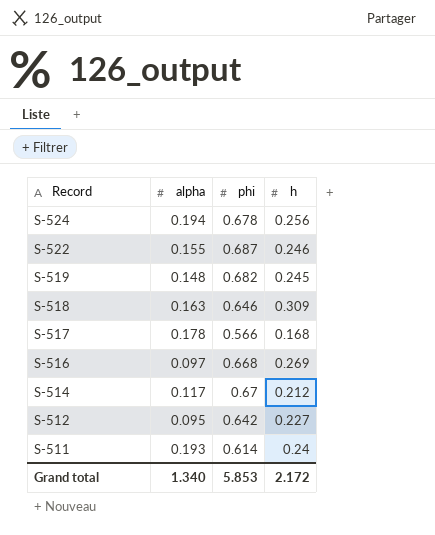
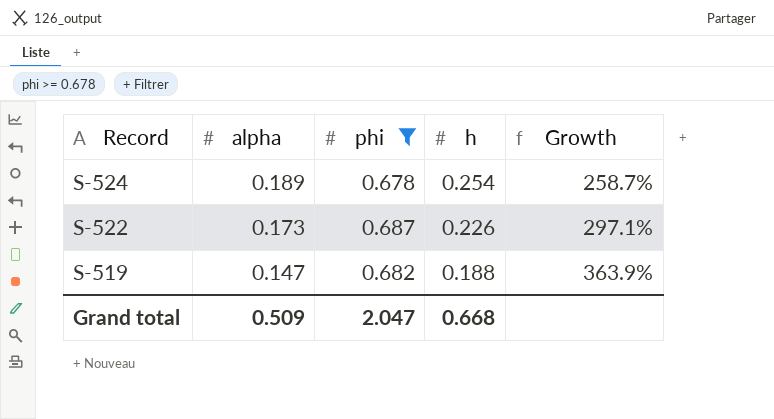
filter: none -> phi >= 0.678
column Growth | formula: none -> ([phi] - [alpha]) / [alpha]
S-524 | alpha: 0.194 -> 0.189
S-524 | h: 0.256 -> 0.254
S-522 | alpha: 0.155 -> 0.173
S-522 | h: 0.246 -> 0.226
S-519 | alpha: 0.148 -> 0.147
S-519 | h: 0.245 -> 0.188
Grand total | alpha: 1.340 -> 0.509
Grand total | phi: 5.853 -> 2.047
Grand total | h: 2.172 -> 0.668

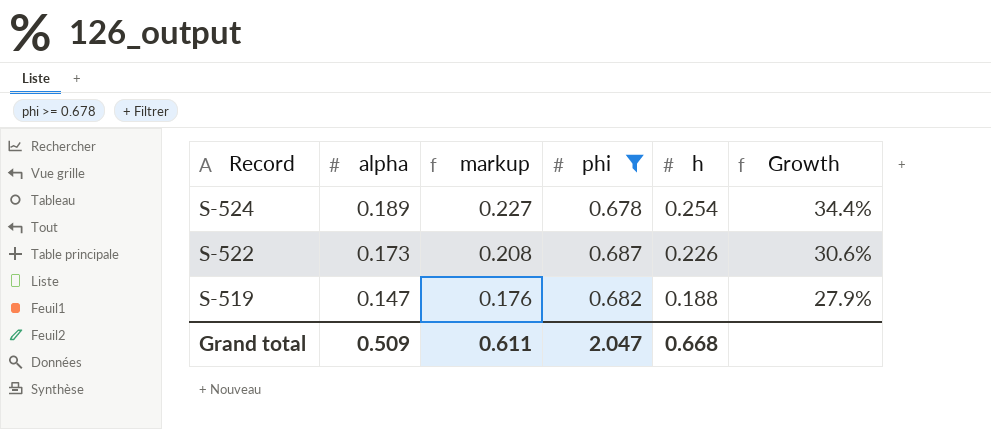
column markup | formula: none -> [alpha] * 1.2
column Growth | formula: ([phi] - [alpha]) / [alpha] -> ([h] - [alpha]) / [alpha]

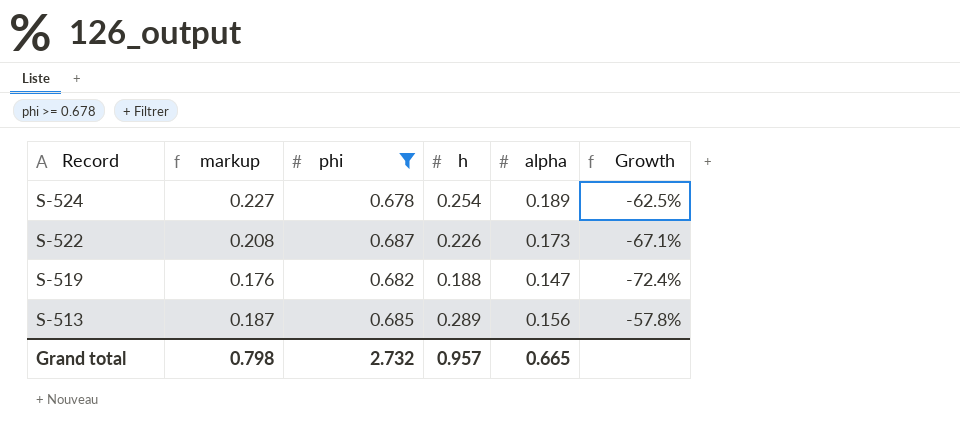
column alpha | position: 2 -> 5
column Growth | formula: ([h] - [alpha]) / [alpha] -> ([h] - [phi]) / [phi]
row S-513: none -> 0.187 | 0.685 | 0.289 | 0.156 | -57.8%
Grand total | markup: 0.611 -> 0.798
Grand total | phi: 2.047 -> 2.732
Grand total | h: 0.668 -> 0.957
Grand total | alpha: 0.509 -> 0.665

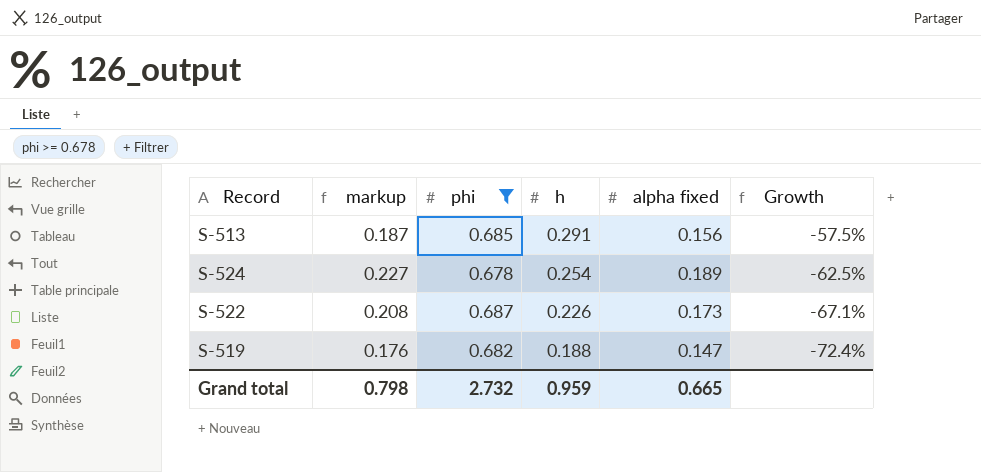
row order: Record descending -> h descending
column name: alpha -> alpha fixed
S-513 | h: 0.289 -> 0.291
S-513 | Growth: -57.8% -> -57.5%
Grand total | h: 0.957 -> 0.959

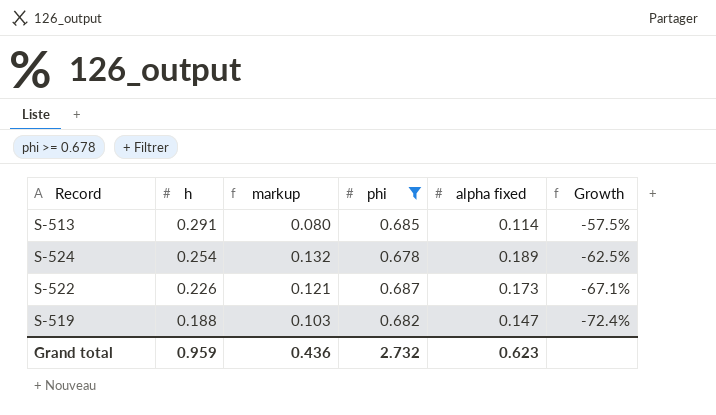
column h | position: 4 -> 2
column markup | formula: [alpha fixed] * 1.2 -> [alpha fixed] * 0.7
S-513 | alpha fixed: 0.156 -> 0.114
Grand total | markup: 0.798 -> 0.436
Grand total | alpha fixed: 0.665 -> 0.623

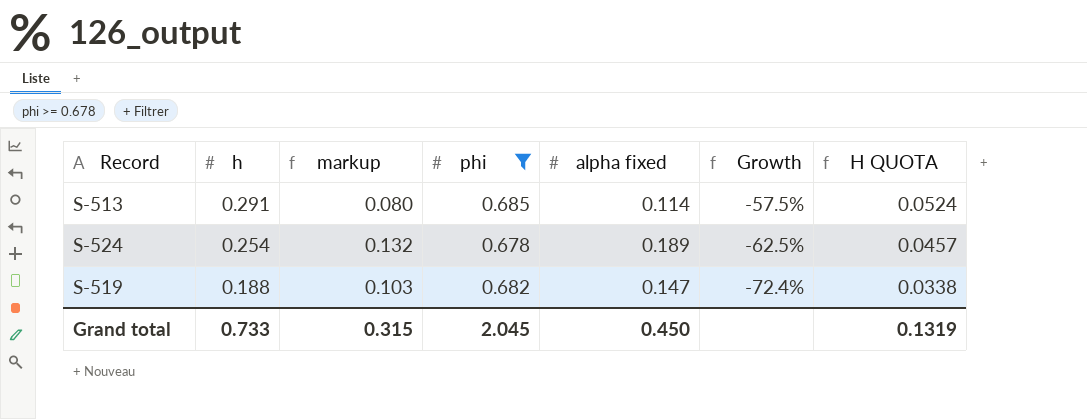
column H QUOTA | formula: none -> [h] * 0.18
row S-522: 0.226 | 0.121 | 0.687 | 0.173 | -67.1% -> none
Grand total | h: 0.959 -> 0.733
Grand total | markup: 0.436 -> 0.315
Grand total | phi: 2.732 -> 2.045
Grand total | alpha fixed: 0.623 -> 0.450

